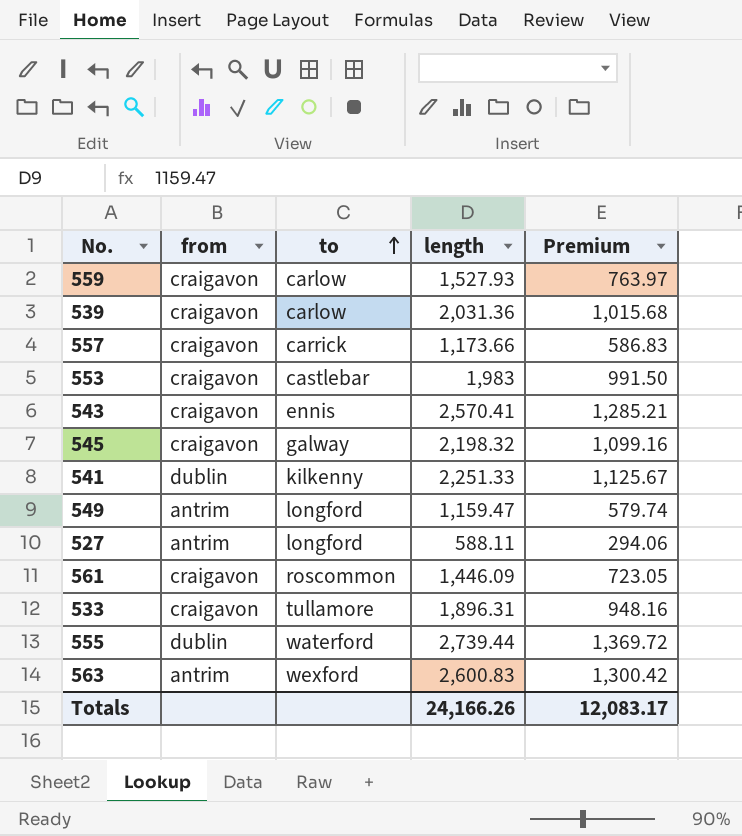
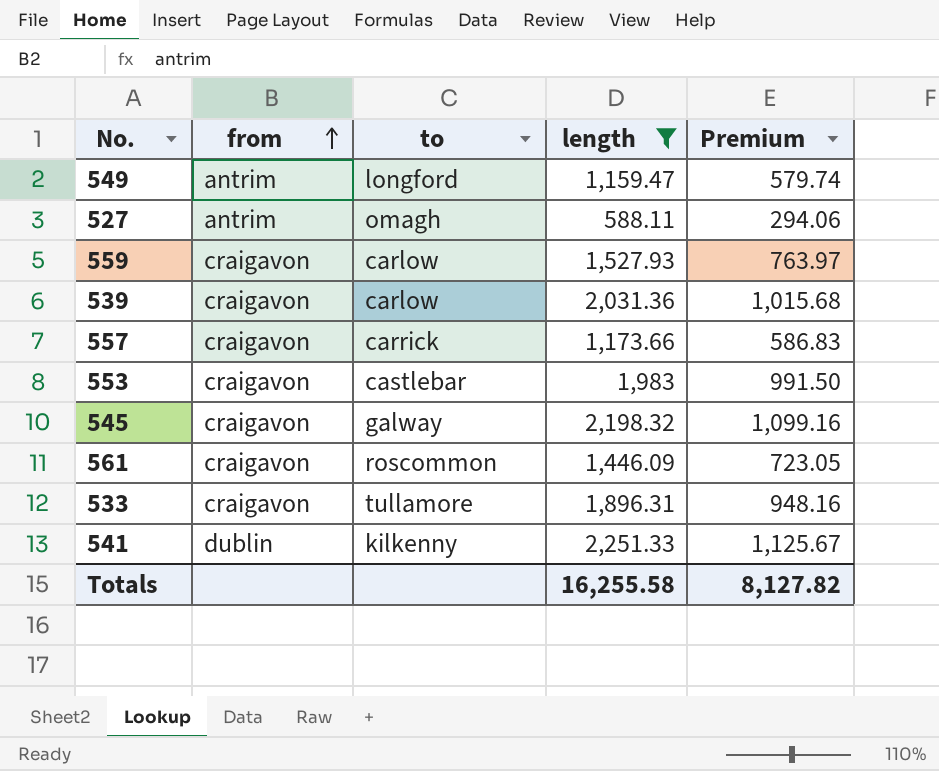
filter: none -> length <= 2,251.33
row order: to ascending -> from ascending
527 | to: longford -> omagh
Totals | length: 24,166.26 -> 16,255.58
Totals | Premium: 12,083.17 -> 8,127.82

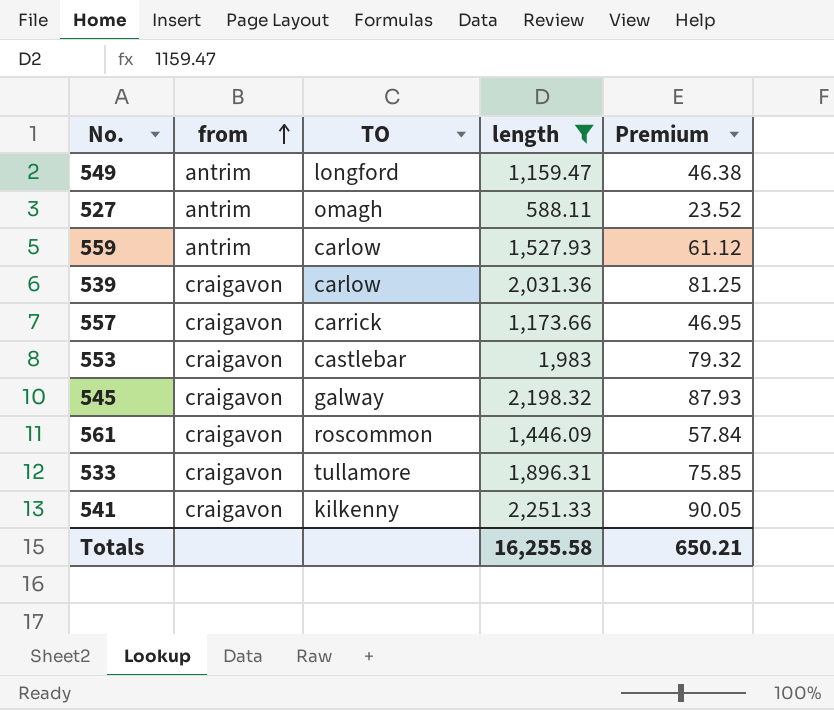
column name: to -> TO
column Premium | formula: [length] * 0.5 -> [length] * 0.04
559 | from: craigavon -> antrim
541 | from: dublin -> craigavon
Totals | Premium: 8,127.82 -> 650.21

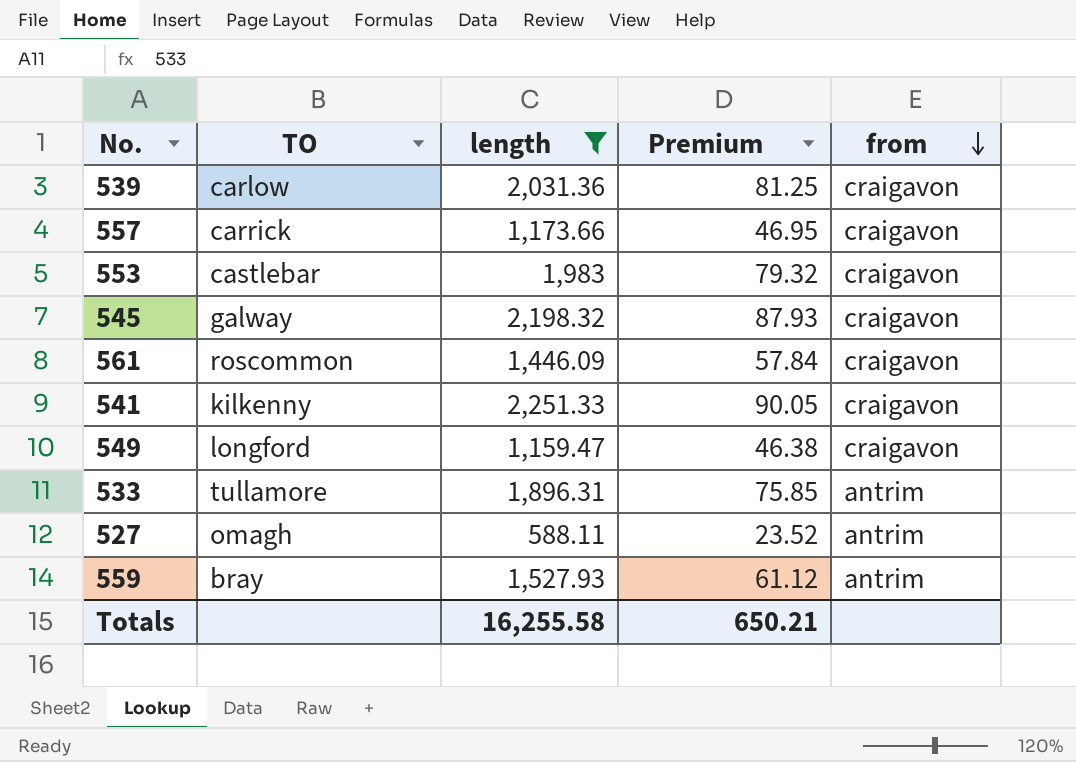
row order: from ascending -> from descending
column from | position: 2 -> 5
549 | from: antrim -> craigavon
533 | from: craigavon -> antrim
559 | TO: carlow -> bray

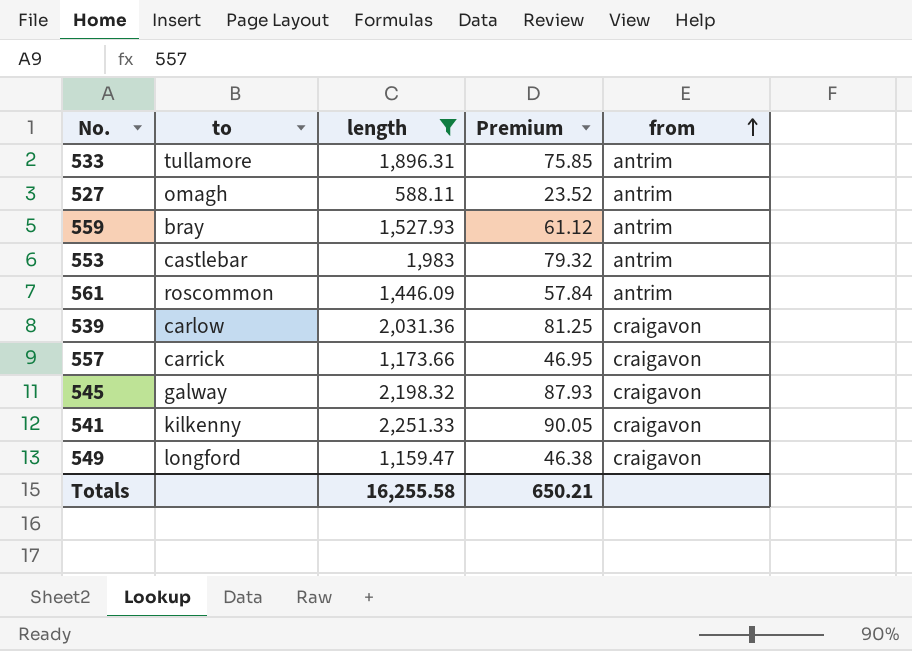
row order: from descending -> from ascending
column name: TO -> to
553 | from: craigavon -> antrim
561 | from: craigavon -> antrim

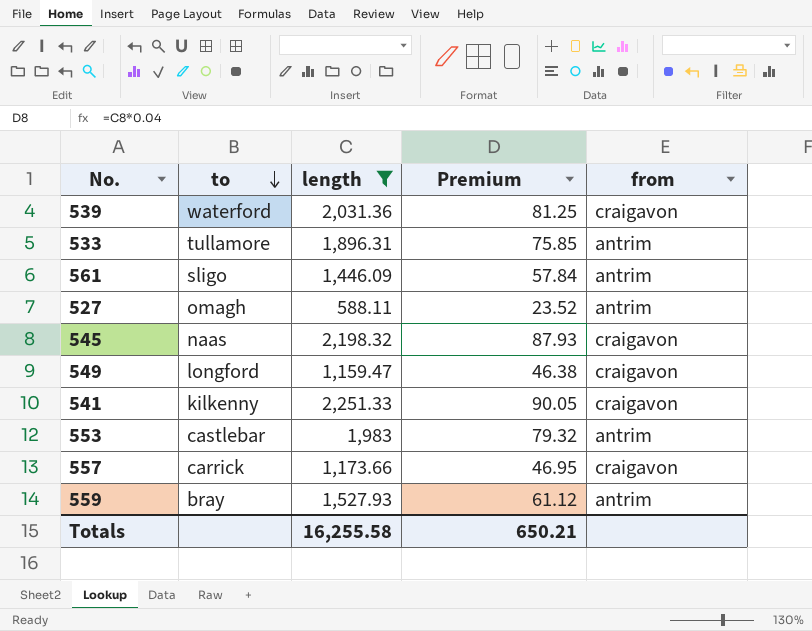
row order: from ascending -> to descending
539 | to: carlow -> waterford
561 | to: roscommon -> sligo
545 | to: galway -> naas

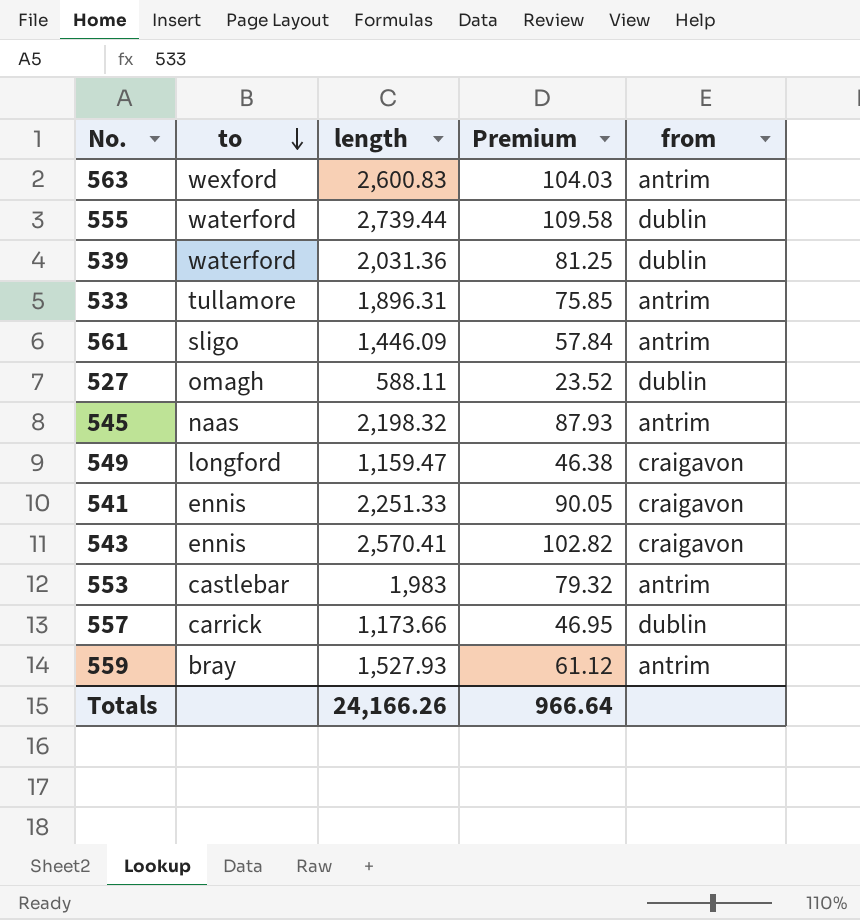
filter: length <= 2,251.33 -> none
539 | from: craigavon -> dublin
527 | from: antrim -> dublin
545 | from: craigavon -> antrim
541 | to: kilkenny -> ennis
557 | from: craigavon -> dublin
Totals | length: 16,255.58 -> 24,166.26
Totals | Premium: 650.21 -> 966.64

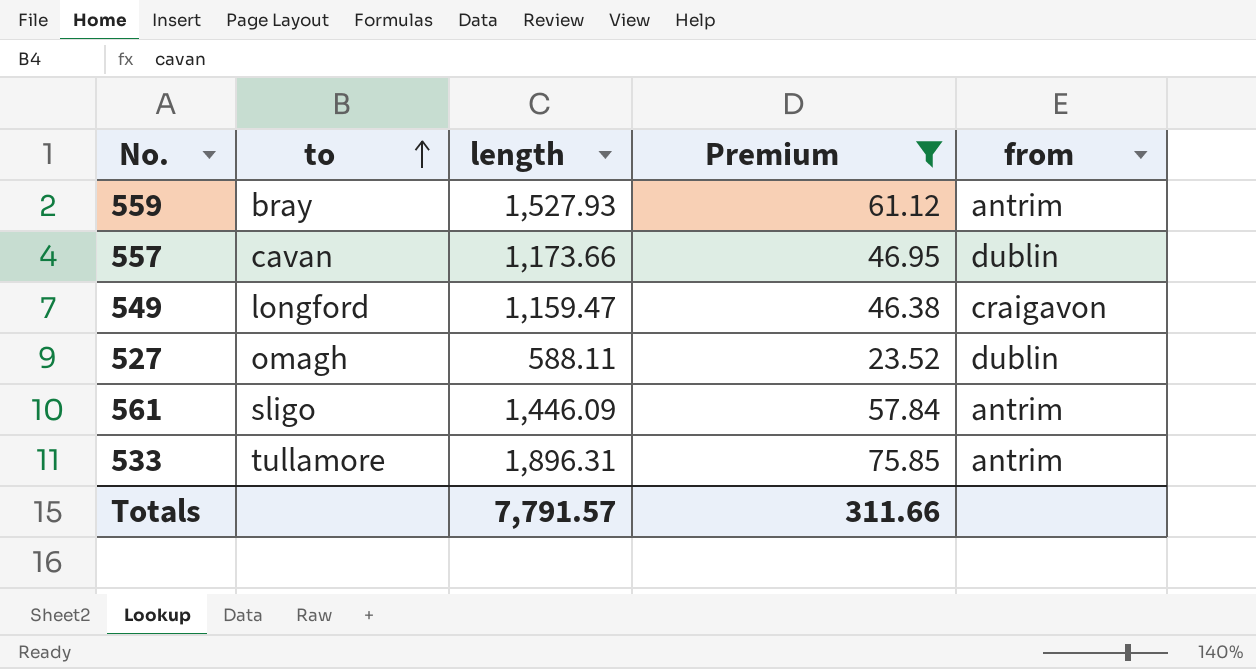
filter: none -> Premium <= 75.85
row order: to descending -> to ascending
557 | to: carrick -> cavan
Totals | length: 24,166.26 -> 7,791.57
Totals | Premium: 966.64 -> 311.66

